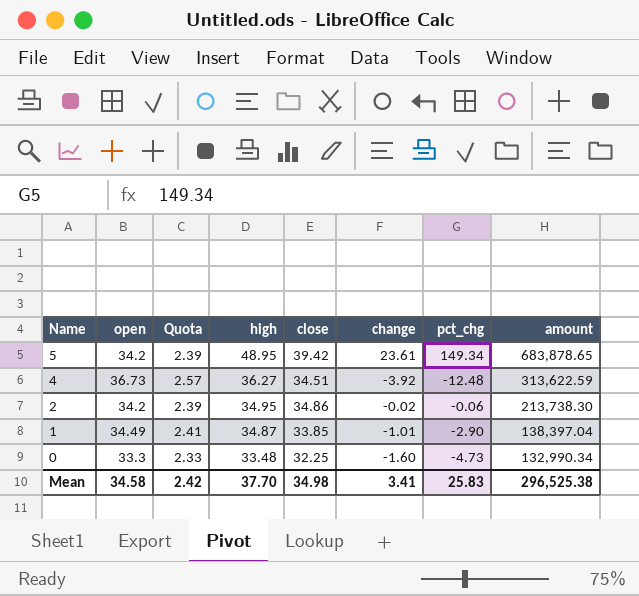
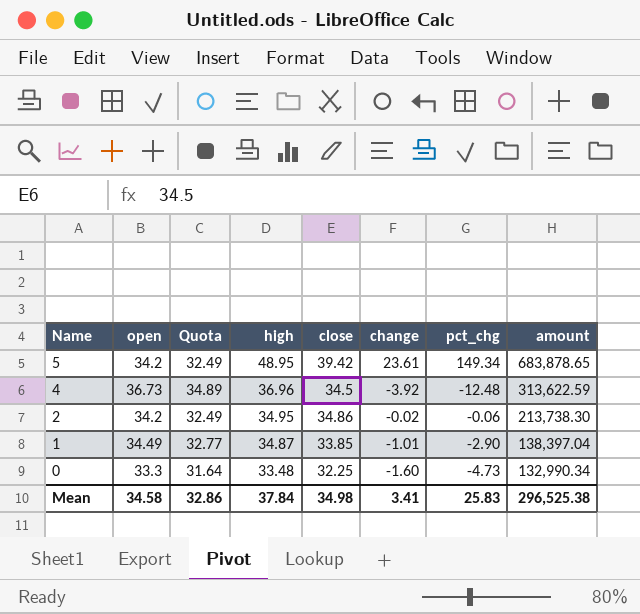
column Quota | formula: [open] * 0.07 -> [open] * 0.95
4 | high: 36.27 -> 36.96
4 | close: 34.51 -> 34.5
Mean | Quota: 2.42 -> 32.86
Mean | high: 37.70 -> 37.84

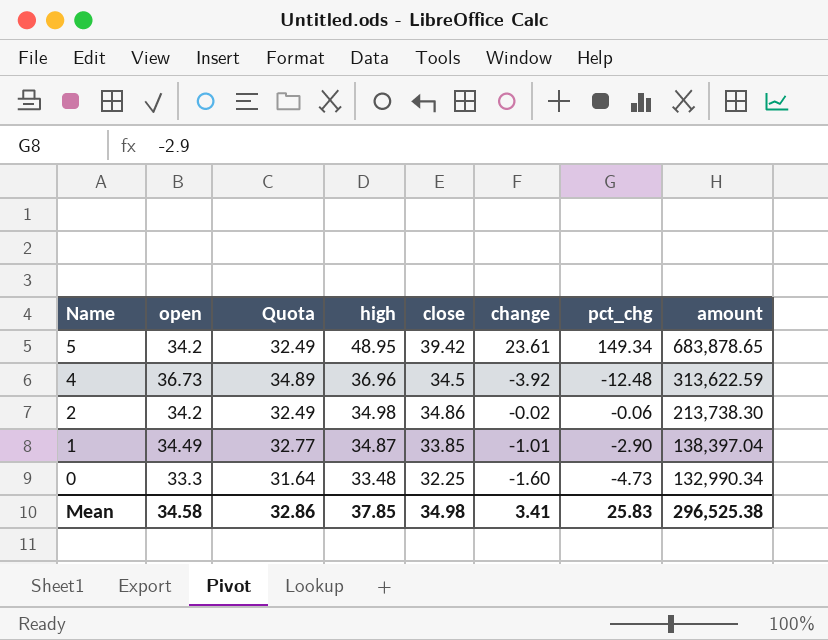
2 | high: 34.95 -> 34.98
Mean | high: 37.84 -> 37.85

